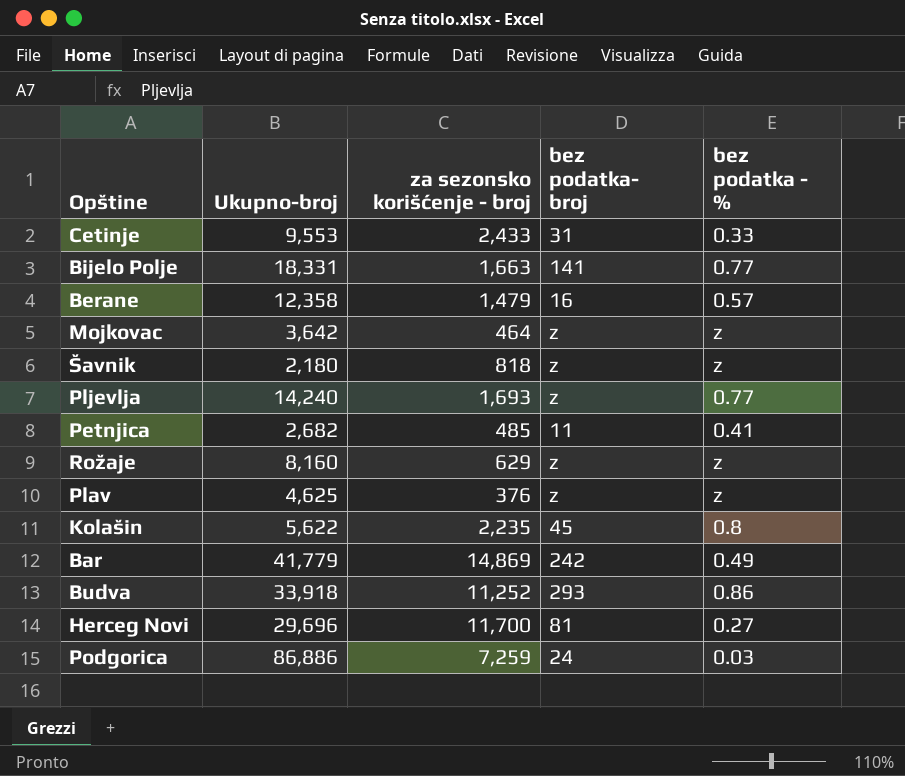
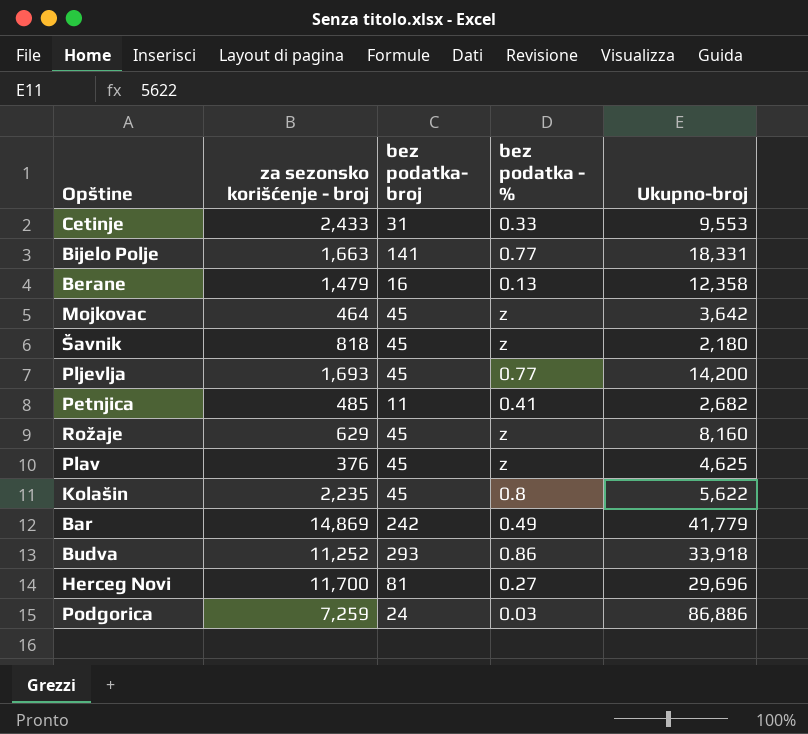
column Ukupno-broj | position: 2 -> 5
Berane | bez podatka - %: 0.57 -> 0.13
Mojkovac | bez podatka- broj: z -> 45
Šavnik | bez podatka- broj: z -> 45
Pljevlja | bez podatka- broj: z -> 45
Pljevlja | Ukupno-broj: 14,240 -> 14,200
Rožaje | bez podatka- broj: z -> 45
Plav | bez podatka- broj: z -> 45

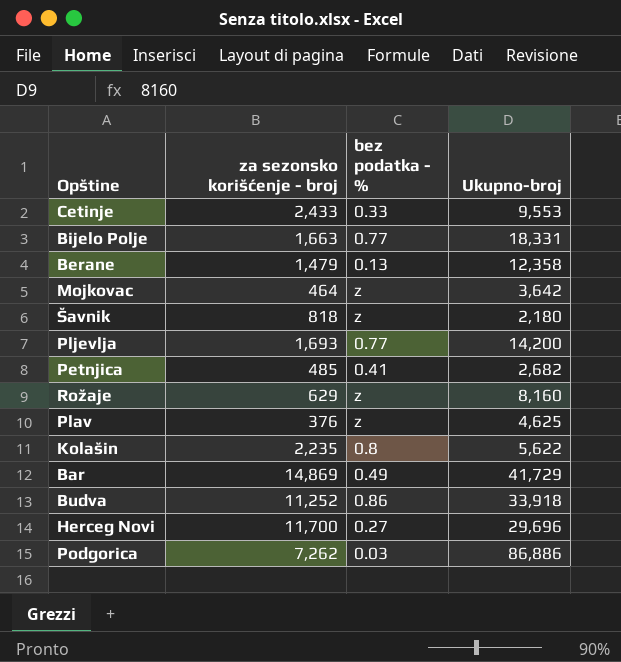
column bez podatka- broj | position: 3 -> none
Bar | Ukupno-broj: 41,779 -> 41,729
Podgorica | za sezonsko korišćenje - broj: 7,259 -> 7,262

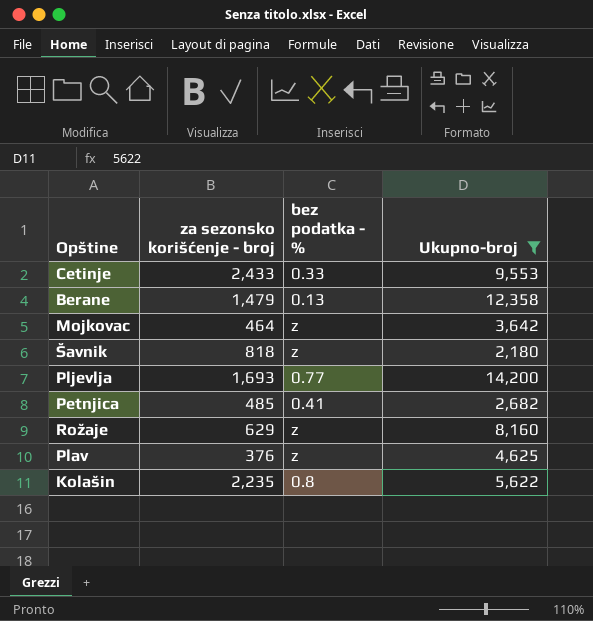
filter: none -> Ukupno-broj <= 14,200

